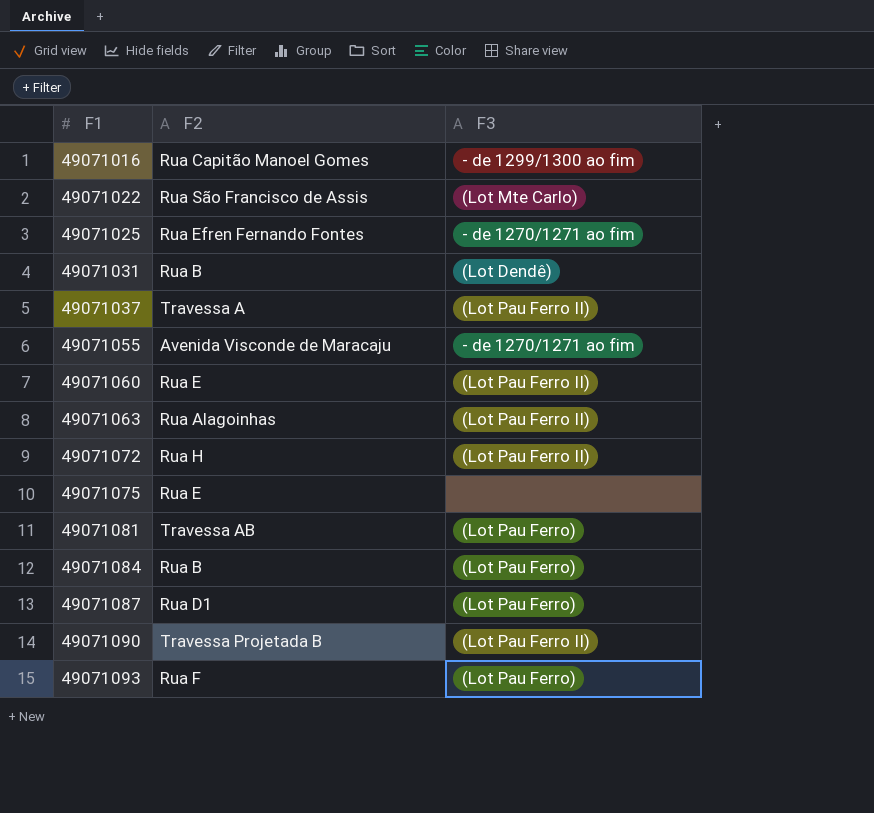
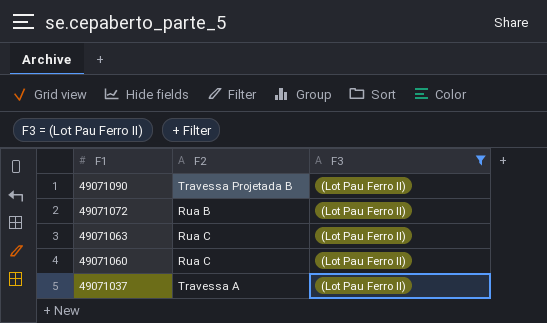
filter: none -> F3 = (Lot Pau Ferro II)
row order: F1 ascending -> F1 descending
49071072 | F2: Rua H -> Rua B
49071063 | F2: Rua Alagoinhas -> Rua C
49071060 | F2: Rua E -> Rua C

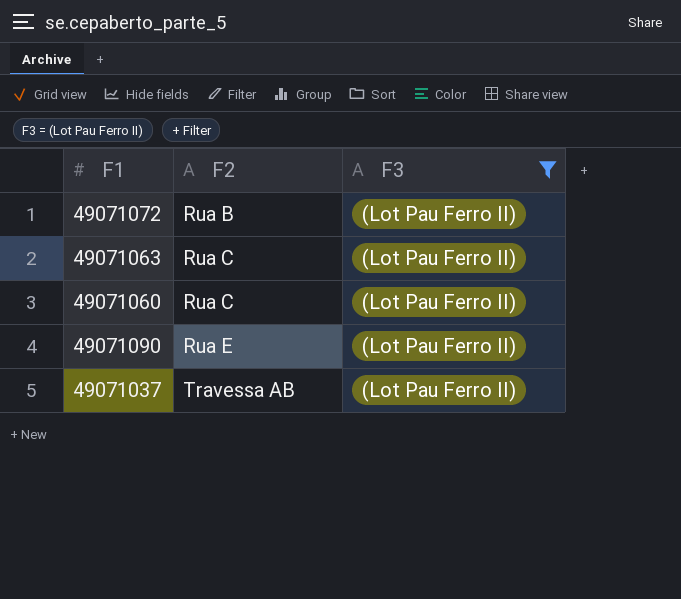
row order: F1 descending -> F2 ascending
49071090 | F2: Travessa Projetada B -> Rua E
49071037 | F2: Travessa A -> Travessa AB

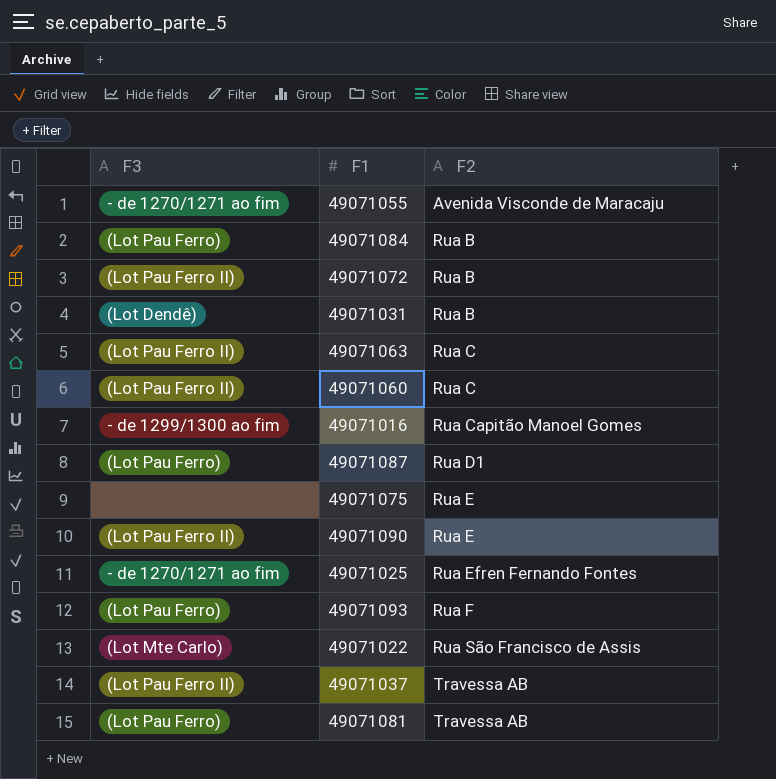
filter: F3 = (Lot Pau Ferro II) -> none
column F3 | position: 3 -> 1

